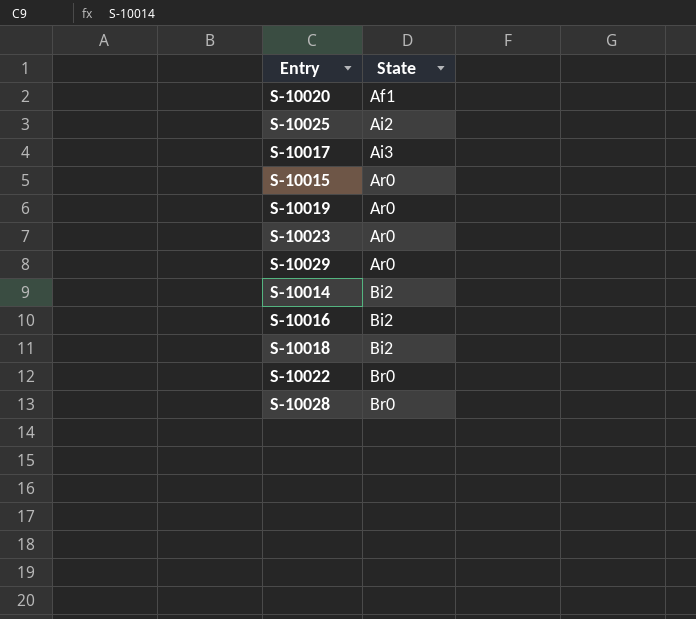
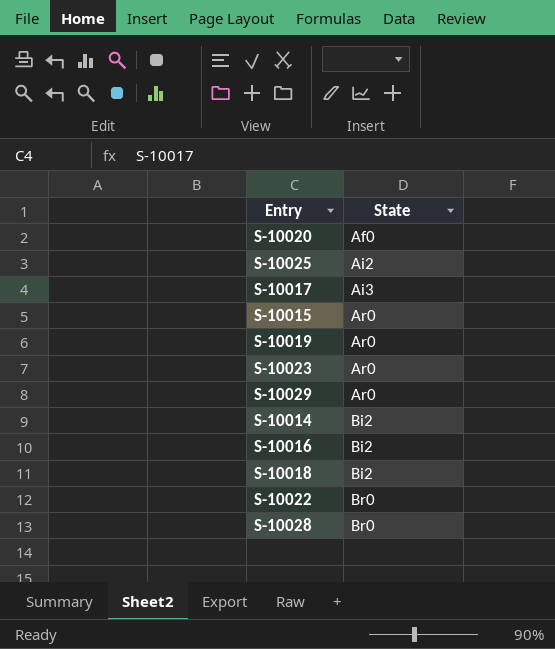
S-10020 | State: Af1 -> Af0

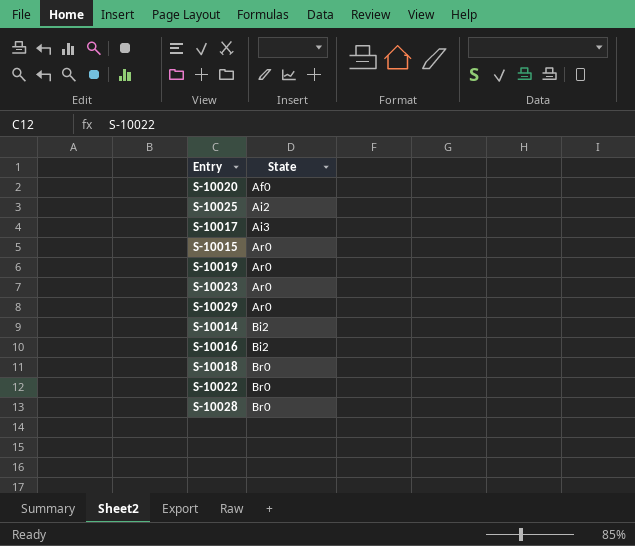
S-10018 | State: Bi2 -> Br0

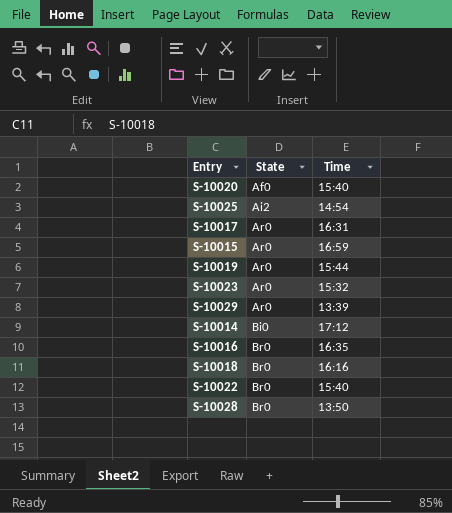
column Time | position: none -> 3
S-10017 | State: Ai3 -> Ar0
S-10014 | State: Bi2 -> Bi0
S-10016 | State: Bi2 -> Br0

